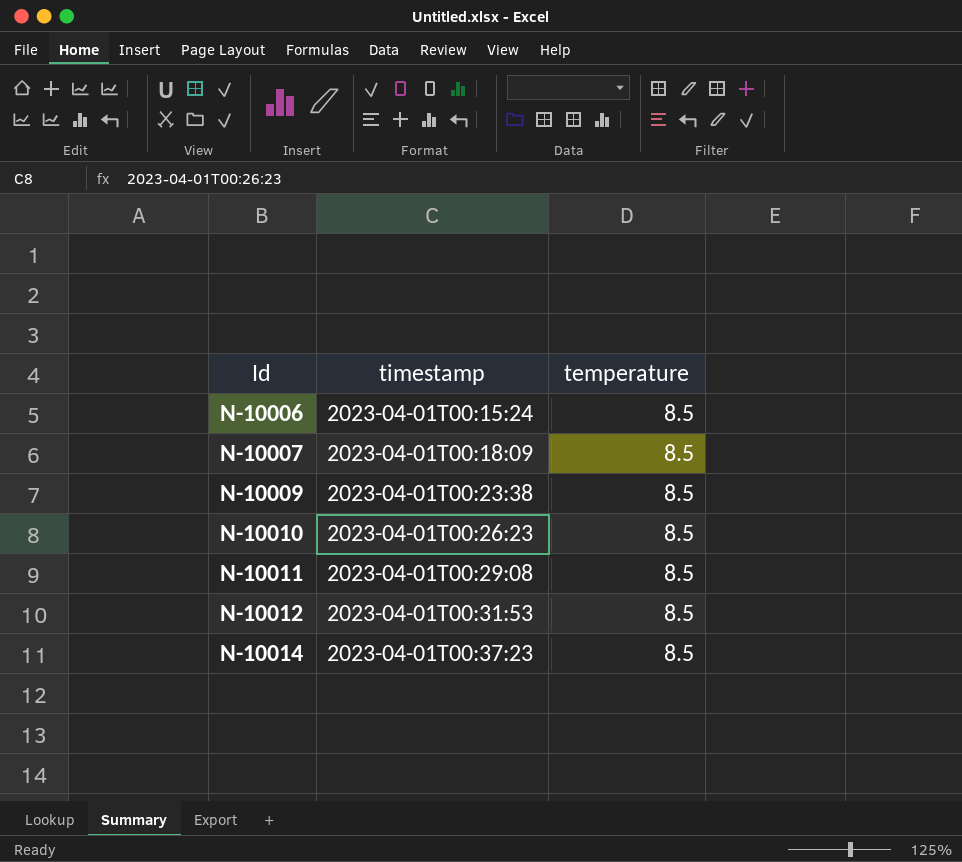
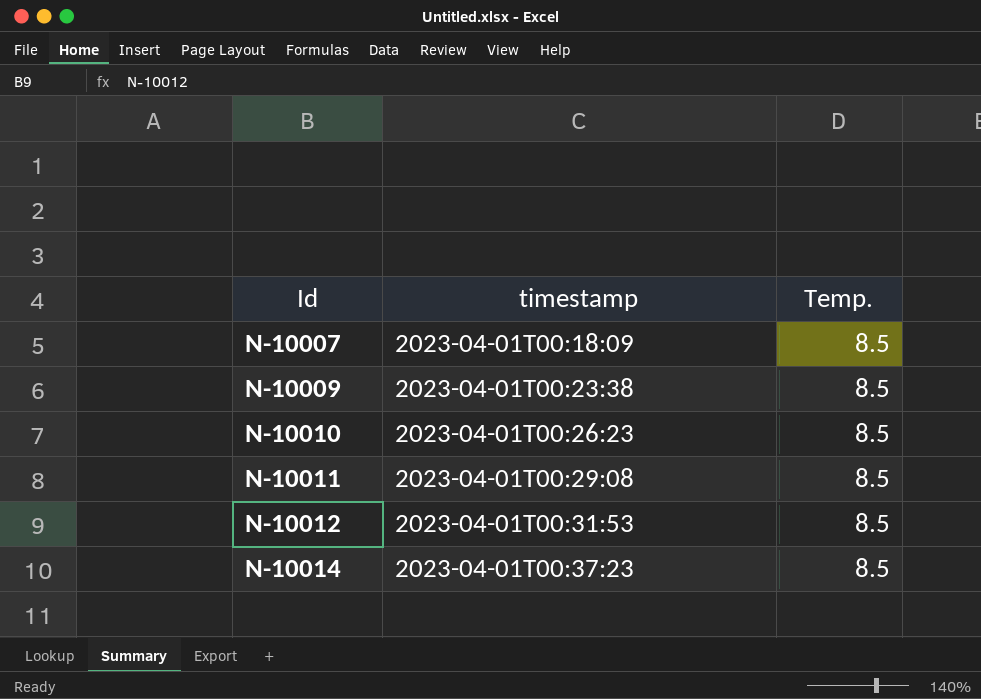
column name: temperature -> Temp.
row N-10006: 2023-04-01T00:15:24 | 8.5 -> none

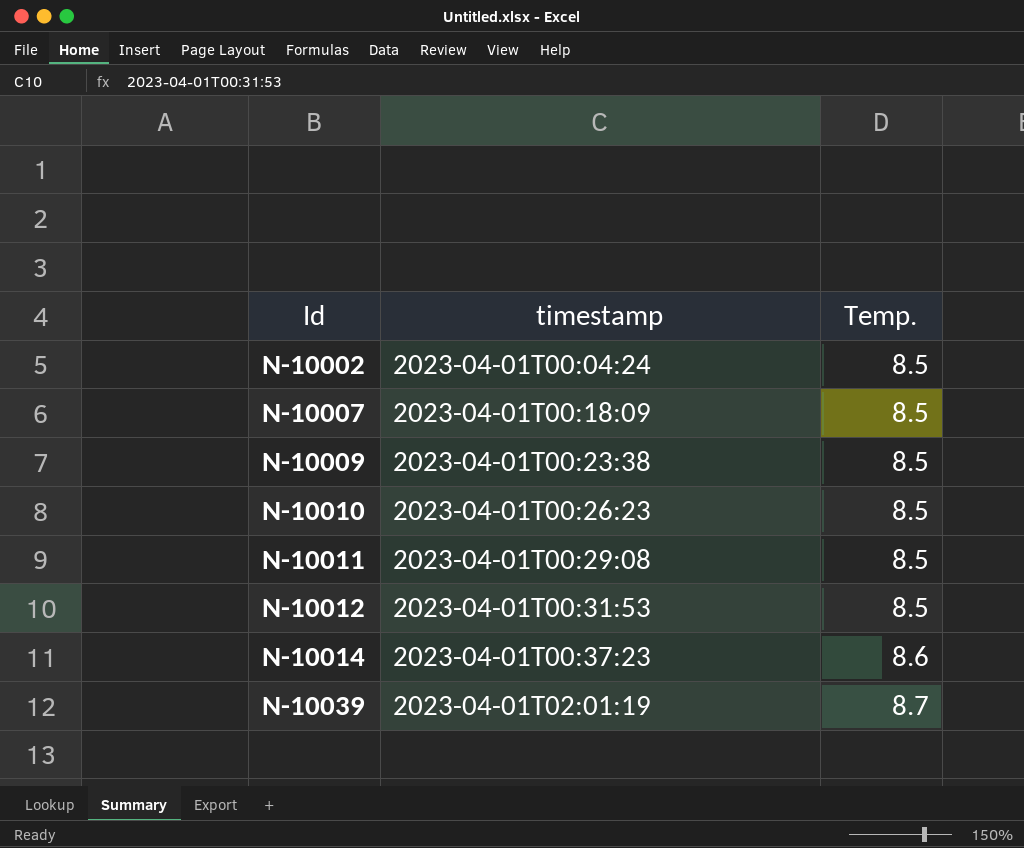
row N-10002: none -> 2023-04-01T00:04:24 | 8.5
N-10014 | Temp.: 8.5 -> 8.6
row N-10039: none -> 2023-04-01T02:01:19 | 8.7

